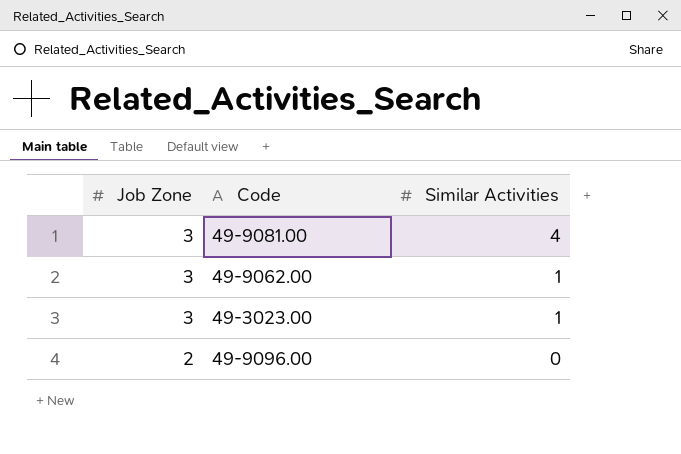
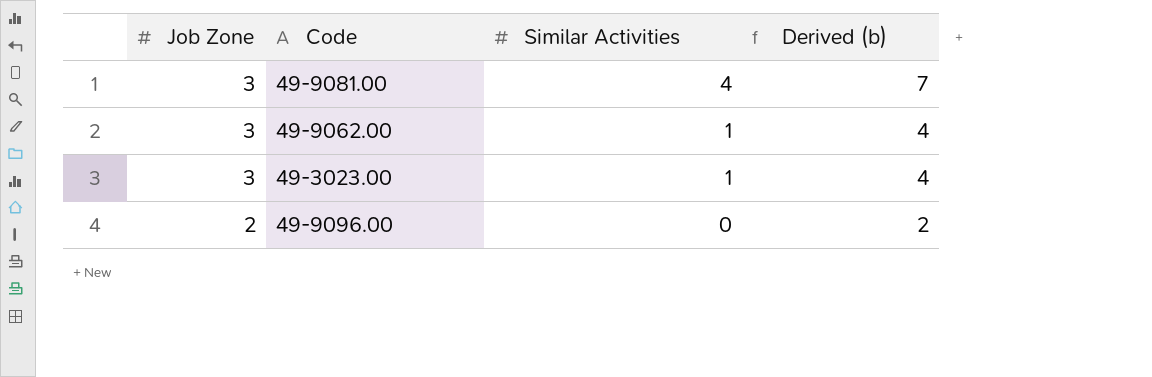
column Derived (b) | formula: none -> [Job Zone] + [Similar Activities]

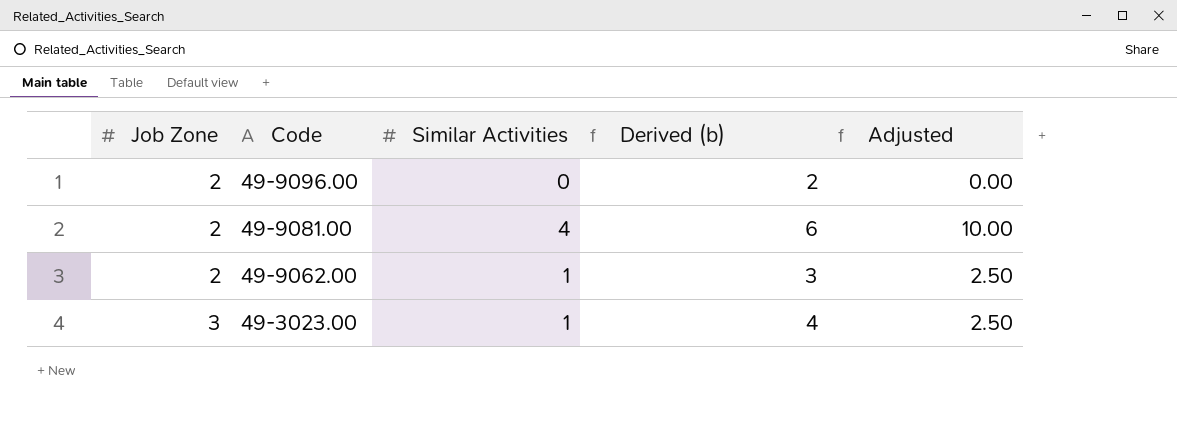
row order: Job Zone descending -> Job Zone ascending
column Adjusted | formula: none -> [Similar Activities] * 2.5
49-9081.00 | Job Zone: 3 -> 2
49-9081.00 | Derived (b): 7 -> 6
49-9062.00 | Job Zone: 3 -> 2
49-9062.00 | Derived (b): 4 -> 3

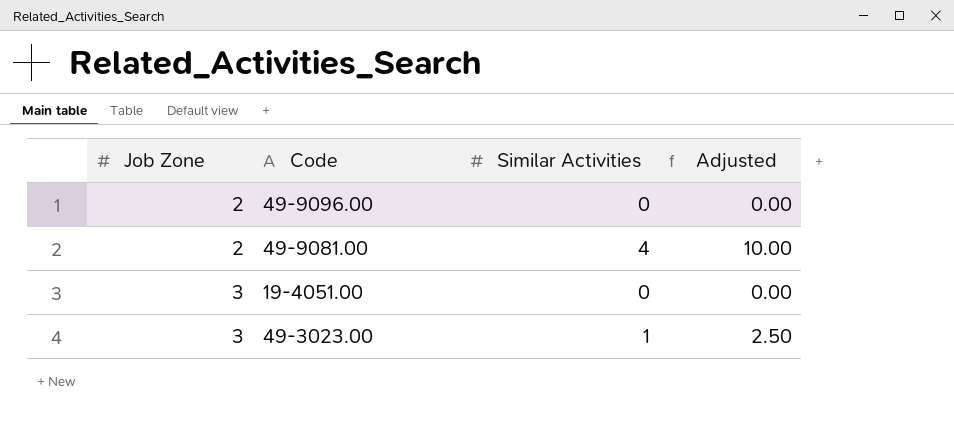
column Derived (b) | formula: [Job Zone] + [Similar Activities] -> none
row 49-9062.00: 2 | 1 | 3 | 2.50 -> none
row 19-4051.00: none -> 3 | 0 | 0.00

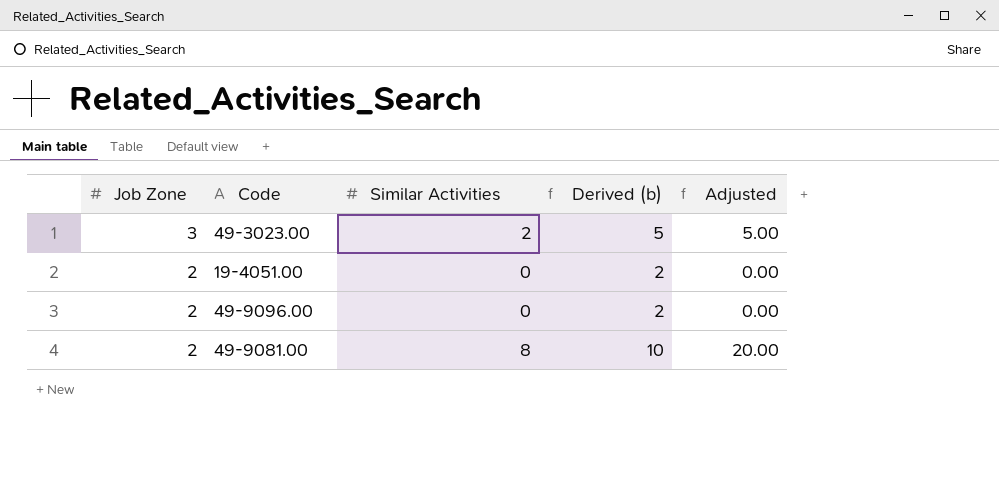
row order: Job Zone ascending -> Job Zone descending
column Derived (b) | formula: none -> [Job Zone] + [Similar Activities]
49-3023.00 | Similar Activities: 1 -> 2
49-3023.00 | Adjusted: 2.50 -> 5.00
19-4051.00 | Job Zone: 3 -> 2
49-9081.00 | Similar Activities: 4 -> 8
49-9081.00 | Adjusted: 10.00 -> 20.00

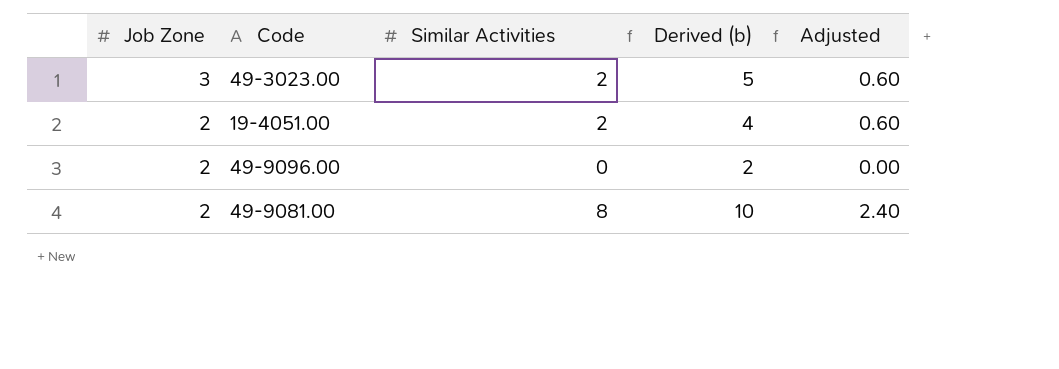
column Adjusted | formula: [Similar Activities] * 2.5 -> [Similar Activities] * 0.3
19-4051.00 | Similar Activities: 0 -> 2
19-4051.00 | Derived (b): 2 -> 4

